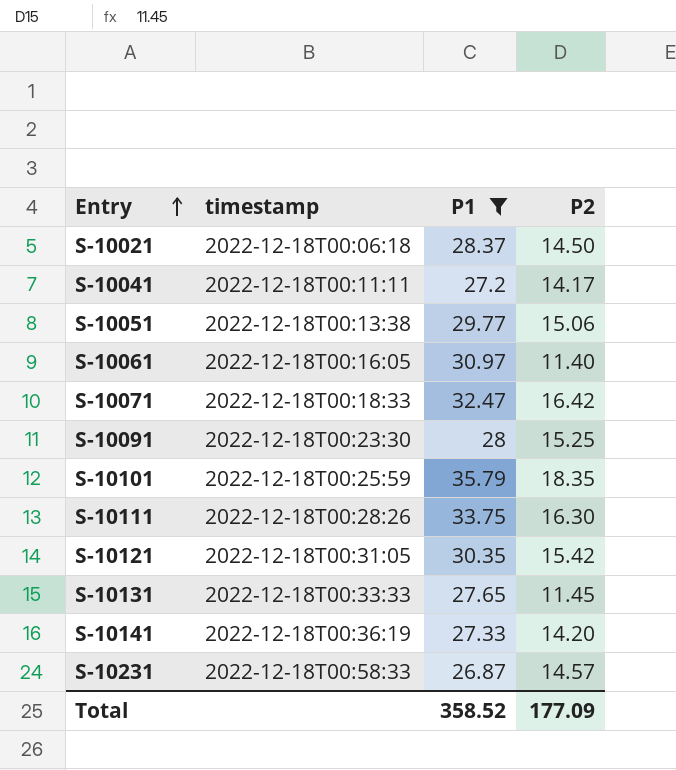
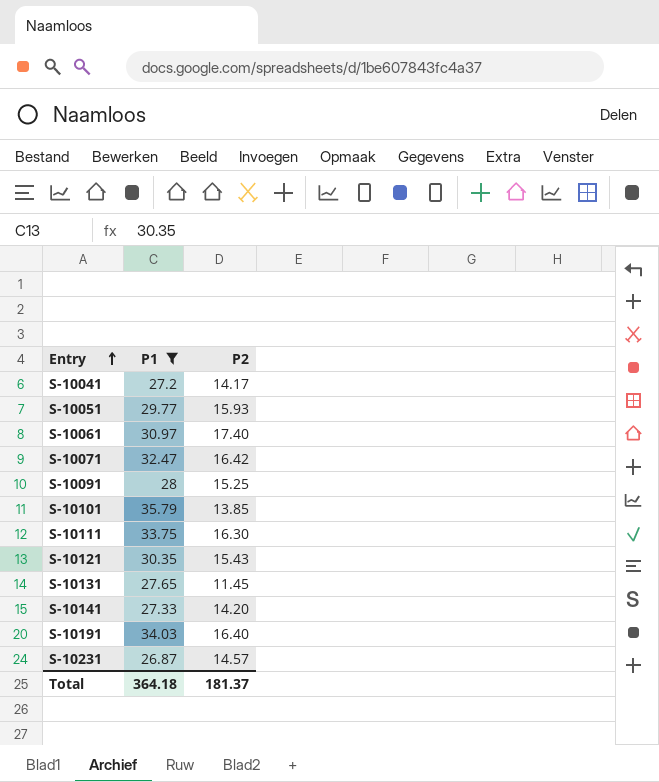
column timestamp | position: 2 -> none
row S-10021: 2022-12-18T00:06:18 | 28.37 | 14.50 -> none
S-10051 | P2: 15.06 -> 15.93
S-10061 | P2: 11.40 -> 17.40
S-10101 | P2: 18.35 -> 13.85
S-10121 | P2: 15.42 -> 15.43
row S-10191: none -> 34.03 | 16.40
Total | P1: 358.52 -> 364.18
Total | P2: 177.09 -> 181.37

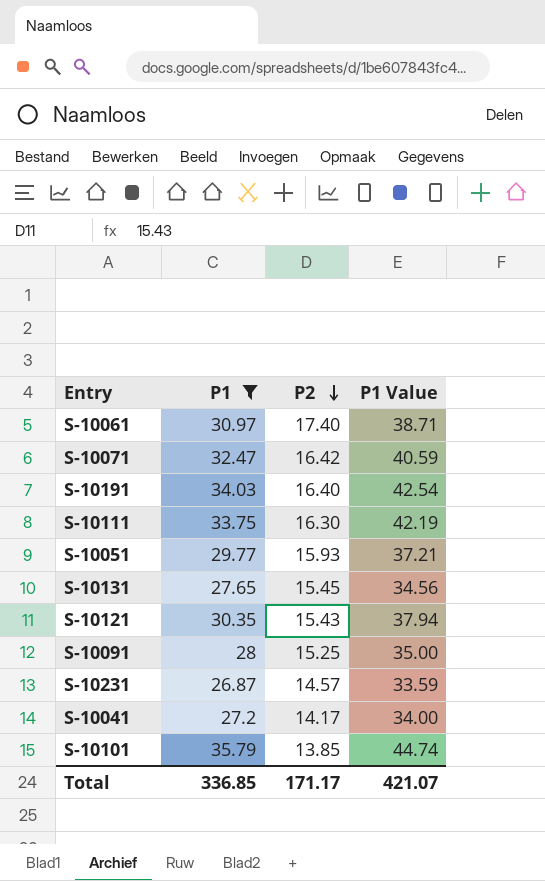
row order: Entry ascending -> P2 descending
column P1 Value | formula: none -> [P1] * 1.25
row S-10141: 27.33 | 14.20 -> none
S-10131 | P2: 11.45 -> 15.45
Total | P1: 364.18 -> 336.85
Total | P2: 181.37 -> 171.17

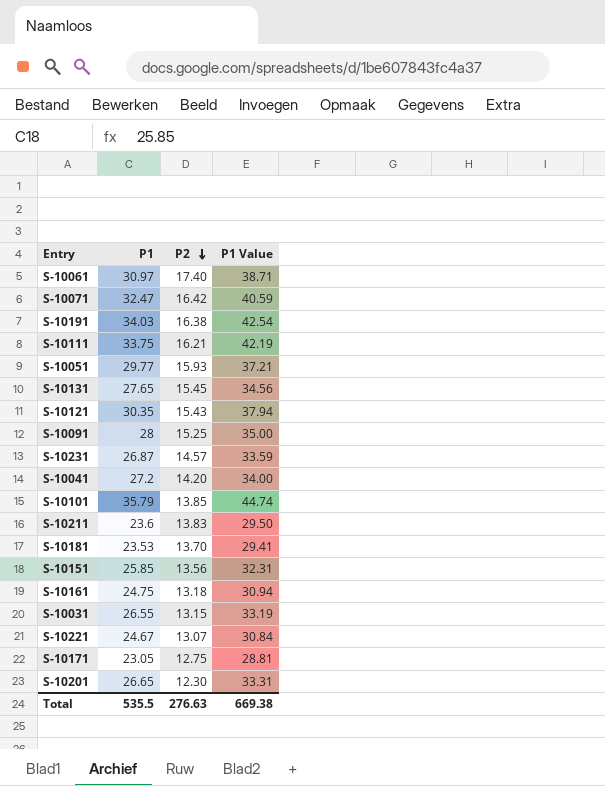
filter: P1 >= 26.87 -> none
S-10191 | P2: 16.40 -> 16.38
S-10111 | P2: 16.30 -> 16.21
S-10041 | P2: 14.17 -> 14.20
Total | P1: 336.85 -> 535.5
Total | P2: 171.17 -> 276.63
Total | P1 Value: 421.07 -> 669.38

